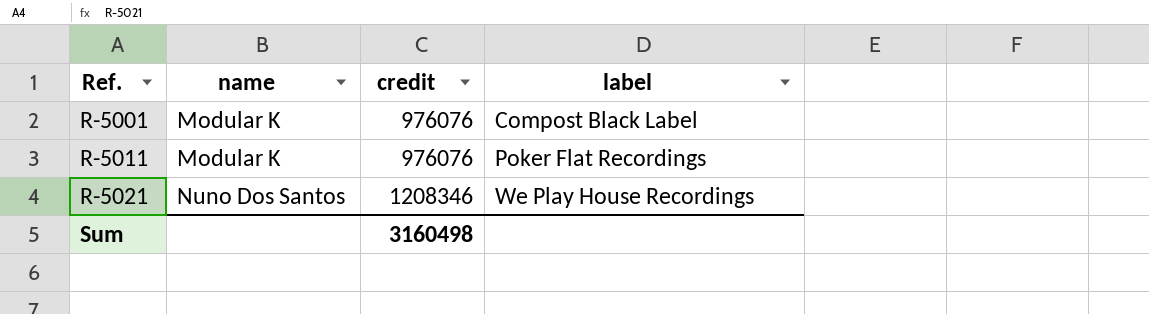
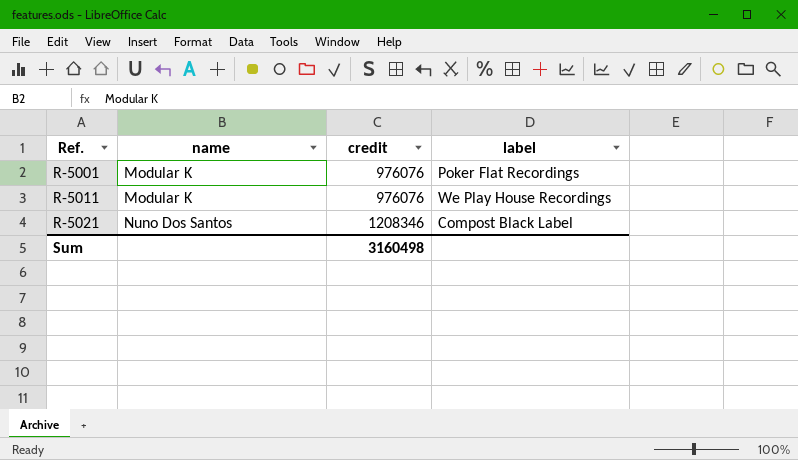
R-5001 | label: Compost Black Label -> Poker Flat Recordings
R-5011 | label: Poker Flat Recordings -> We Play House Recordings
R-5021 | label: We Play House Recordings -> Compost Black Label

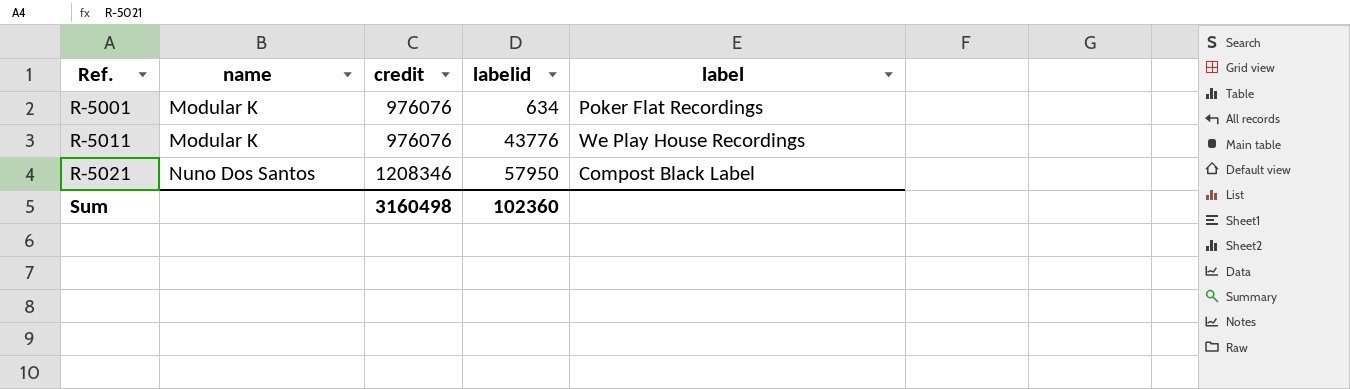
column labelid | position: none -> 4

